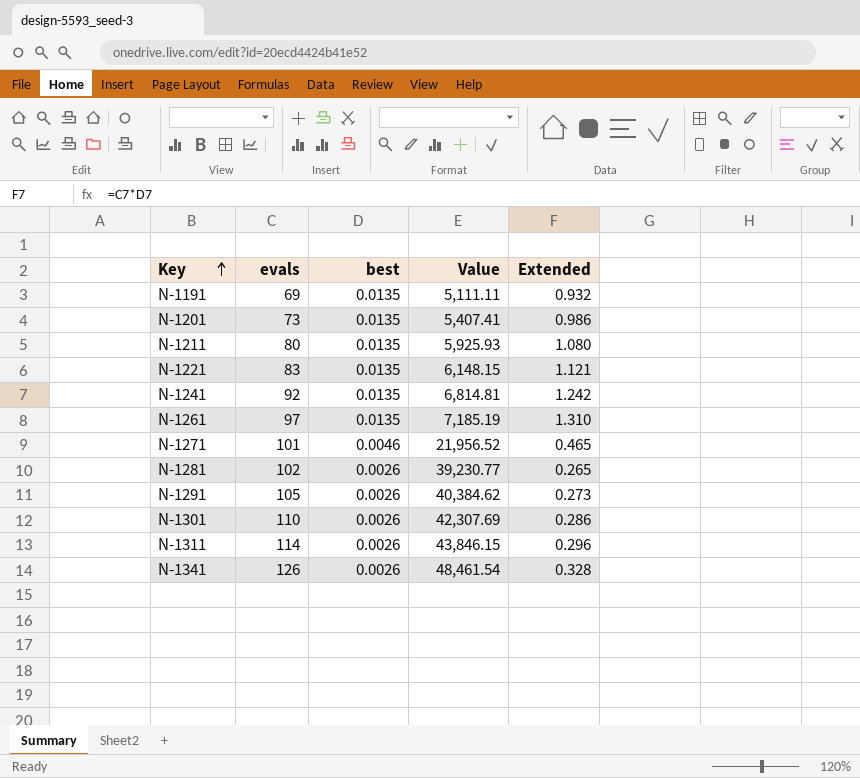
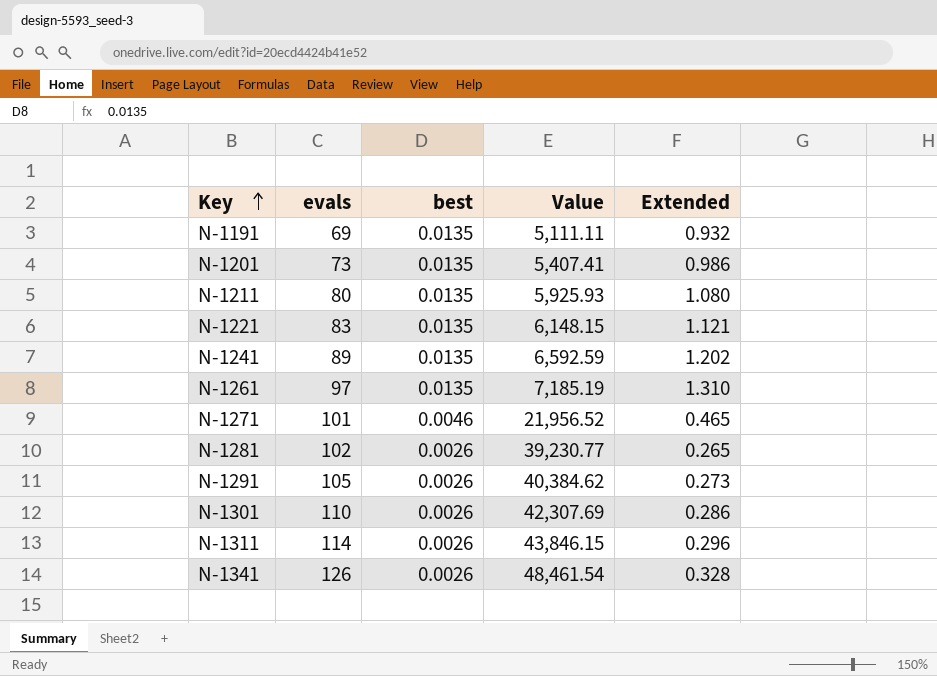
N-1241 | evals: 92 -> 89
N-1241 | Value: 6,814.81 -> 6,592.59
N-1241 | Extended: 1.242 -> 1.202

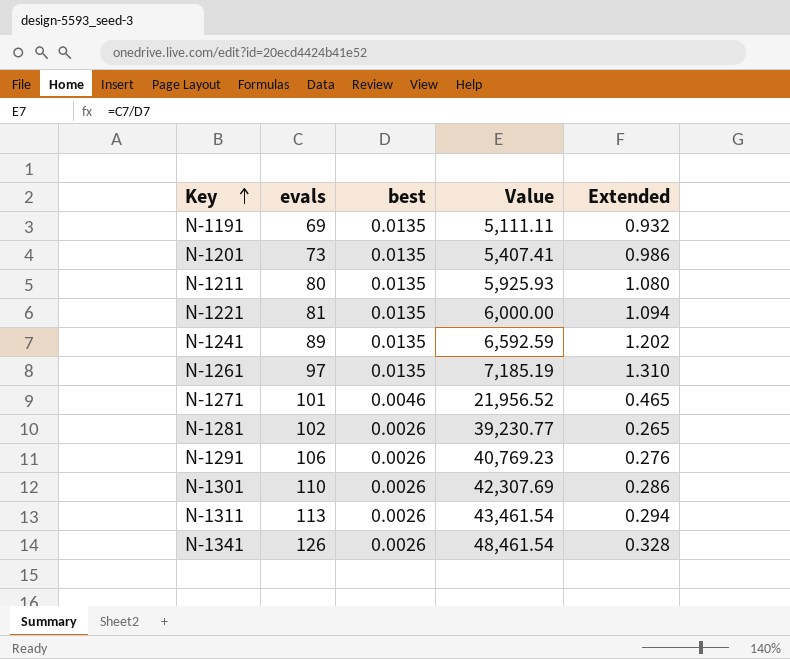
N-1221 | evals: 83 -> 81
N-1221 | Value: 6,148.15 -> 6,000.00
N-1221 | Extended: 1.121 -> 1.094
N-1291 | evals: 105 -> 106
N-1291 | Value: 40,384.62 -> 40,769.23
N-1291 | Extended: 0.273 -> 0.276
N-1311 | evals: 114 -> 113
N-1311 | Value: 43,846.15 -> 43,461.54
N-1311 | Extended: 0.296 -> 0.294

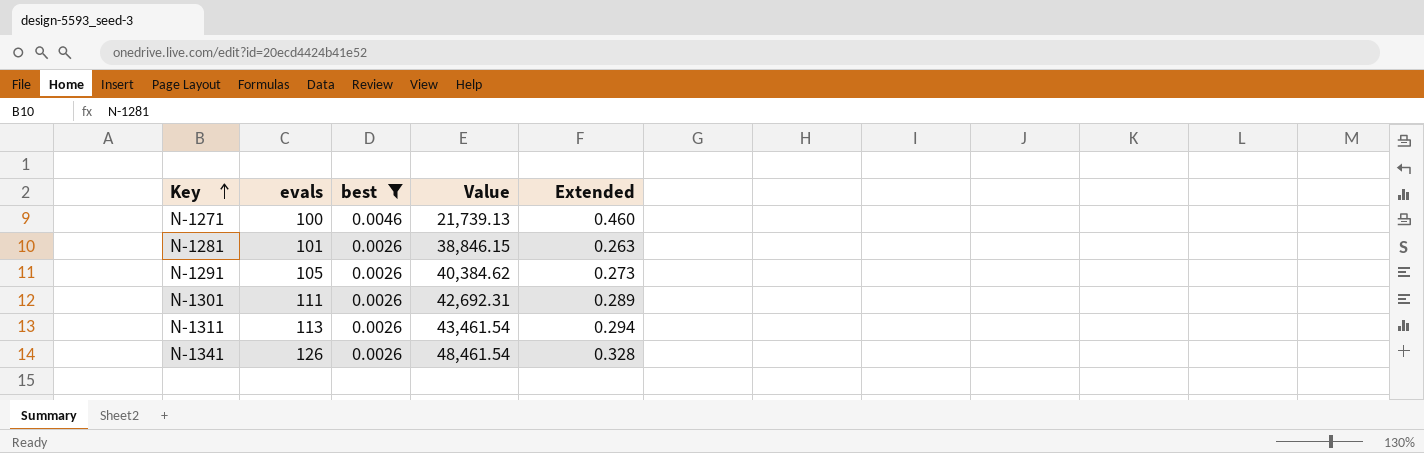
filter: none -> best != 0.0135
N-1271 | evals: 101 -> 100
N-1271 | Value: 21,956.52 -> 21,739.13
N-1271 | Extended: 0.465 -> 0.460
N-1281 | evals: 102 -> 101
N-1281 | Value: 39,230.77 -> 38,846.15
N-1281 | Extended: 0.265 -> 0.263
N-1291 | evals: 106 -> 105
N-1291 | Value: 40,769.23 -> 40,384.62
N-1291 | Extended: 0.276 -> 0.273
N-1301 | evals: 110 -> 111
N-1301 | Value: 42,307.69 -> 42,692.31
N-1301 | Extended: 0.286 -> 0.289

